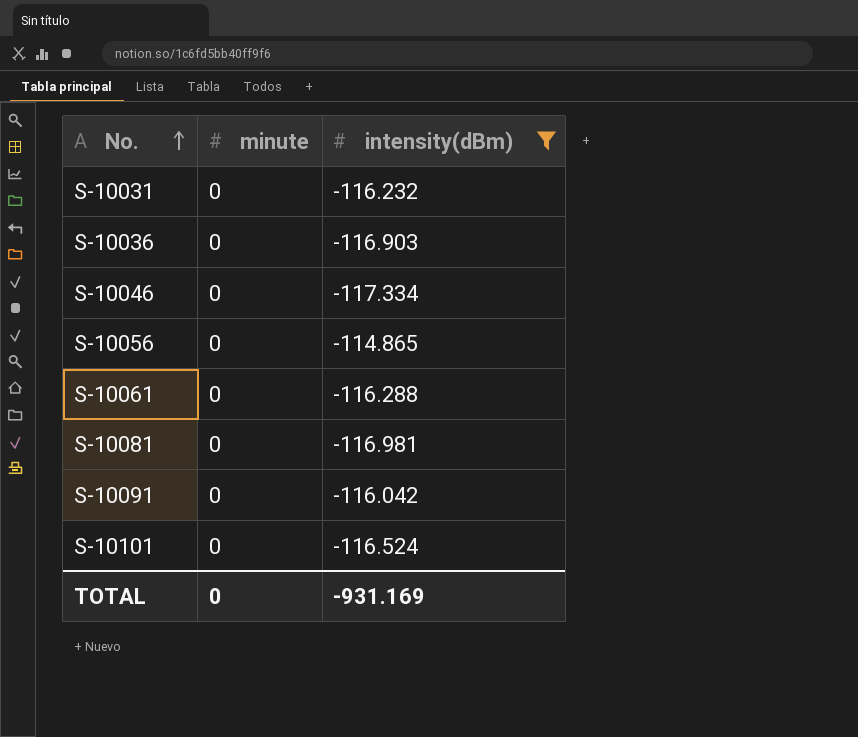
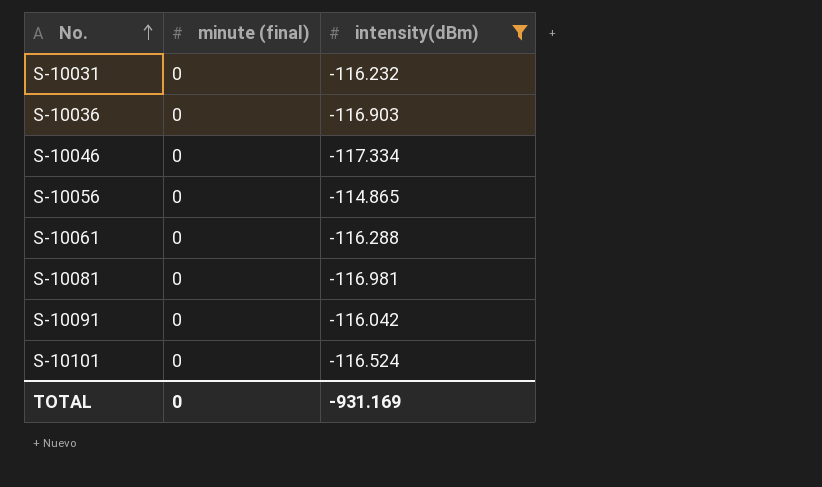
column name: minute -> minute (final)

